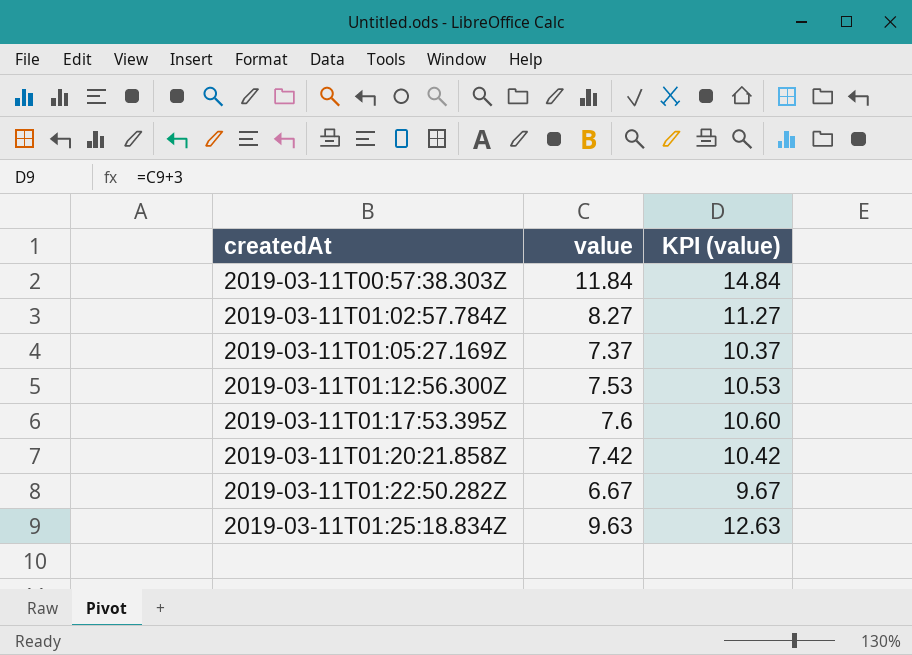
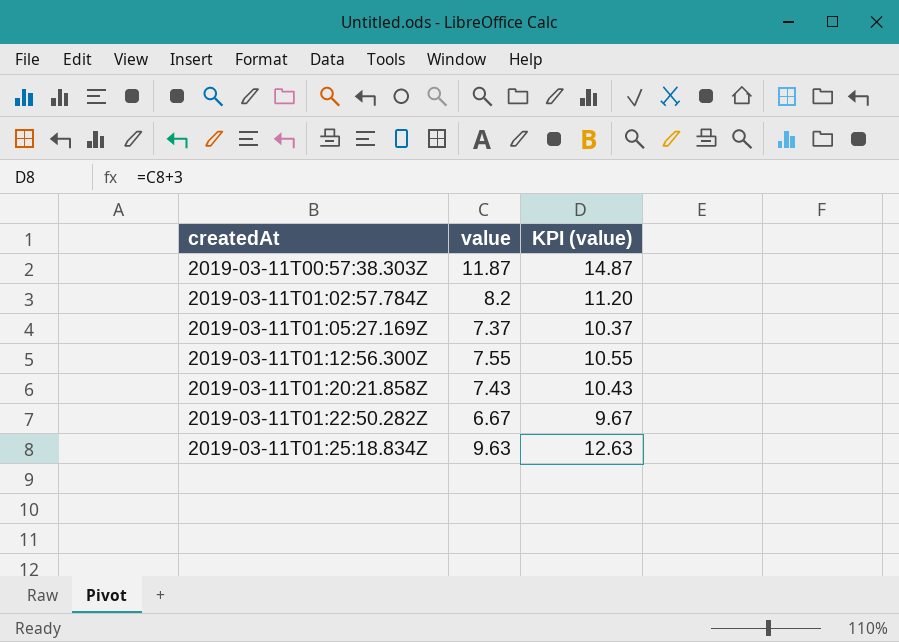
row 2019-03-11T01:17:53.395Z: 7.6 | 10.60 -> none
2019-03-11T00:57:38.303Z | value: 11.84 -> 11.87
2019-03-11T00:57:38.303Z | KPI (value): 14.84 -> 14.87
2019-03-11T01:02:57.784Z | value: 8.27 -> 8.2
2019-03-11T01:02:57.784Z | KPI (value): 11.27 -> 11.20
2019-03-11T01:12:56.300Z | value: 7.53 -> 7.55
2019-03-11T01:12:56.300Z | KPI (value): 10.53 -> 10.55
2019-03-11T01:20:21.858Z | value: 7.42 -> 7.43
2019-03-11T01:20:21.858Z | KPI (value): 10.42 -> 10.43

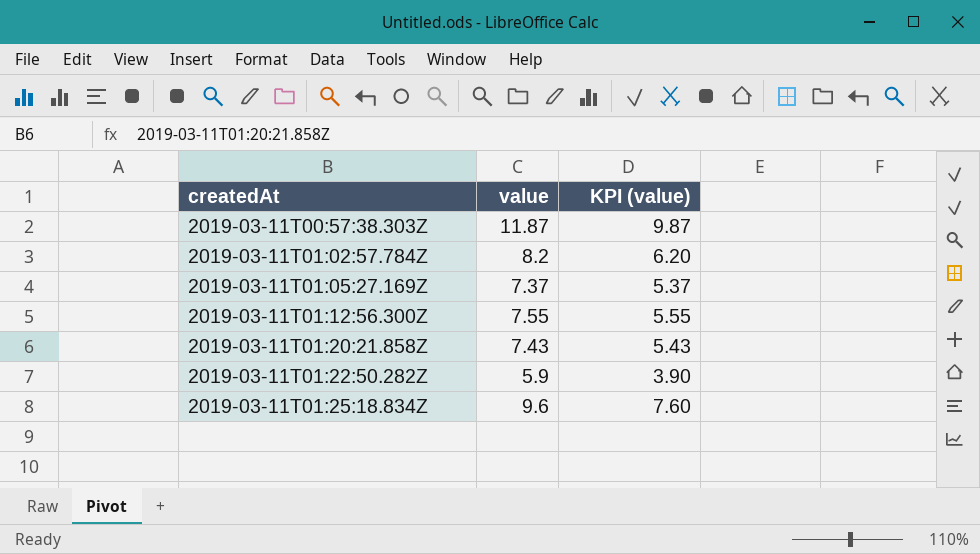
column KPI (value) | formula: [value] + 3 -> [value] - 2
2019-03-11T01:22:50.282Z | value: 6.67 -> 5.9
2019-03-11T01:25:18.834Z | value: 9.63 -> 9.6

